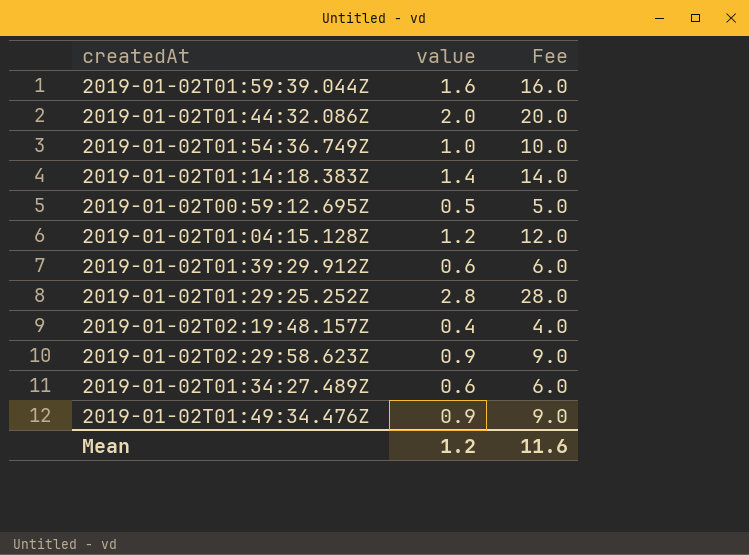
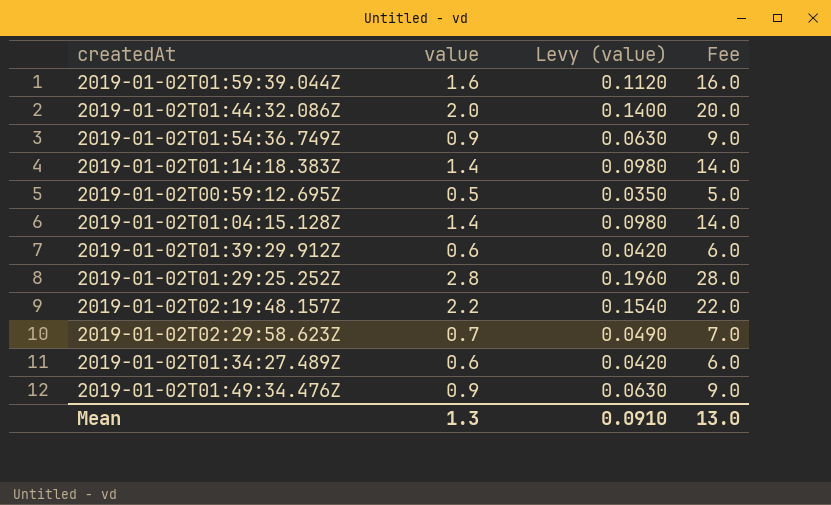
column Levy (value) | formula: none -> [value] * 0.07
2019-01-02T01:54:36.749Z | value: 1.0 -> 0.9
2019-01-02T01:54:36.749Z | Fee: 10.0 -> 9.0
2019-01-02T01:04:15.128Z | value: 1.2 -> 1.4
2019-01-02T01:04:15.128Z | Fee: 12.0 -> 14.0
2019-01-02T02:19:48.157Z | value: 0.4 -> 2.2
2019-01-02T02:19:48.157Z | Fee: 4.0 -> 22.0
2019-01-02T02:29:58.623Z | value: 0.9 -> 0.7
2019-01-02T02:29:58.623Z | Fee: 9.0 -> 7.0
Mean | value: 1.2 -> 1.3
Mean | Fee: 11.6 -> 13.0

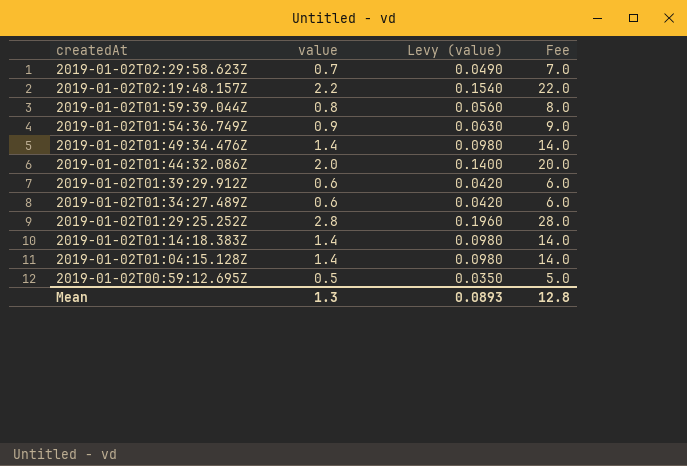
row order: none -> createdAt descending
2019-01-02T01:59:39.044Z | value: 1.6 -> 0.8
2019-01-02T01:59:39.044Z | Levy (value): 0.1120 -> 0.0560
2019-01-02T01:59:39.044Z | Fee: 16.0 -> 8.0
2019-01-02T01:49:34.476Z | value: 0.9 -> 1.4
2019-01-02T01:49:34.476Z | Levy (value): 0.0630 -> 0.0980
2019-01-02T01:49:34.476Z | Fee: 9.0 -> 14.0
Mean | Levy (value): 0.0910 -> 0.0893
Mean | Fee: 13.0 -> 12.8

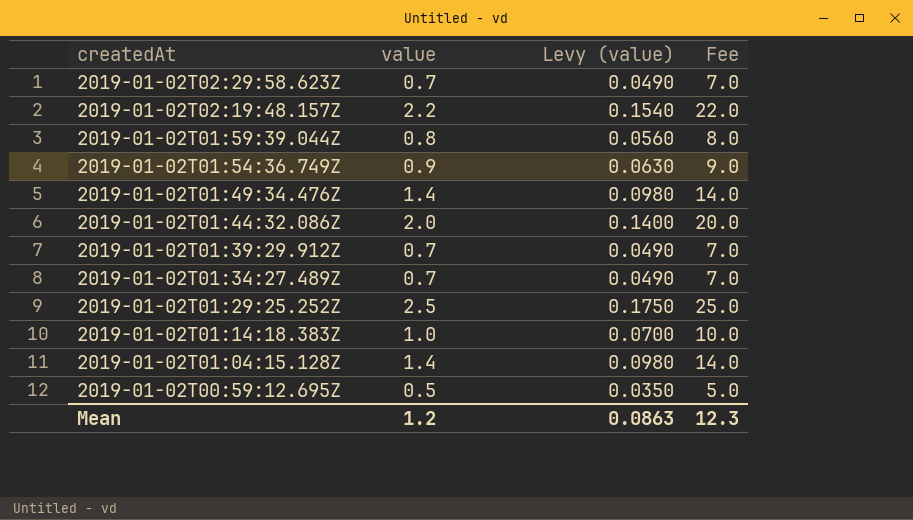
2019-01-02T01:39:29.912Z | value: 0.6 -> 0.7
2019-01-02T01:39:29.912Z | Levy (value): 0.0420 -> 0.0490
2019-01-02T01:39:29.912Z | Fee: 6.0 -> 7.0
2019-01-02T01:34:27.489Z | value: 0.6 -> 0.7
2019-01-02T01:34:27.489Z | Levy (value): 0.0420 -> 0.0490
2019-01-02T01:34:27.489Z | Fee: 6.0 -> 7.0
2019-01-02T01:29:25.252Z | value: 2.8 -> 2.5
2019-01-02T01:29:25.252Z | Levy (value): 0.1960 -> 0.1750
2019-01-02T01:29:25.252Z | Fee: 28.0 -> 25.0
2019-01-02T01:14:18.383Z | value: 1.4 -> 1.0
2019-01-02T01:14:18.383Z | Levy (value): 0.0980 -> 0.0700
2019-01-02T01:14:18.383Z | Fee: 14.0 -> 10.0
Mean | value: 1.3 -> 1.2
Mean | Levy (value): 0.0893 -> 0.0863
Mean | Fee: 12.8 -> 12.3

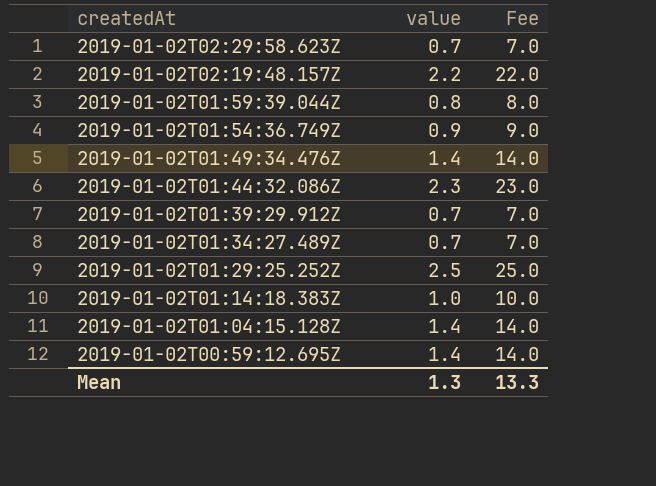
column Levy (value) | formula: [value] * 0.07 -> none
2019-01-02T01:44:32.086Z | value: 2.0 -> 2.3
2019-01-02T01:44:32.086Z | Fee: 20.0 -> 23.0
2019-01-02T00:59:12.695Z | value: 0.5 -> 1.4
2019-01-02T00:59:12.695Z | Fee: 5.0 -> 14.0
Mean | value: 1.2 -> 1.3
Mean | Fee: 12.3 -> 13.3

